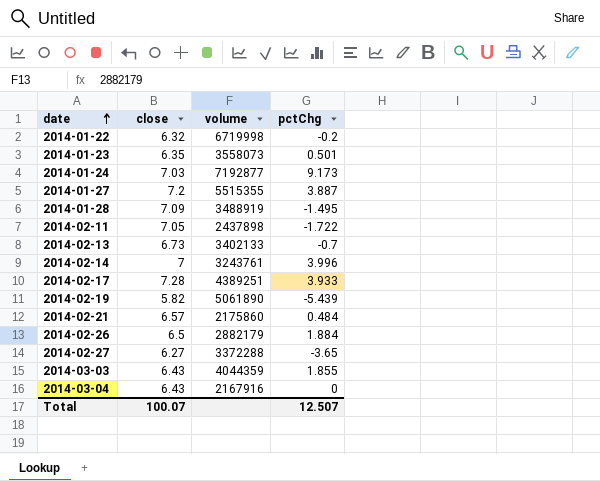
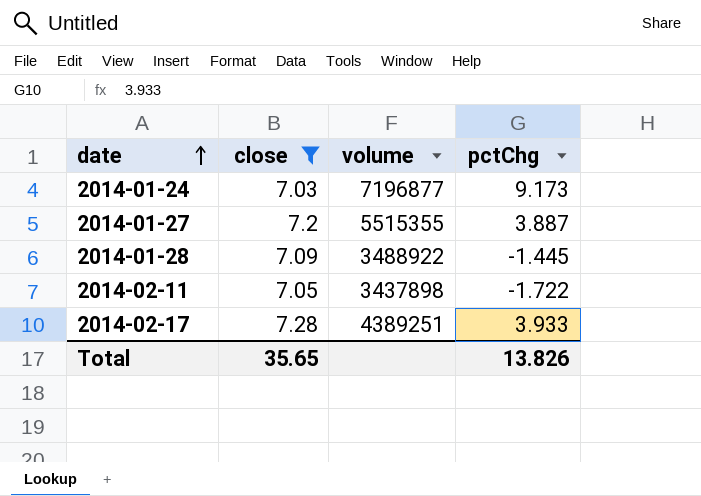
filter: none -> close >= 7.03
2014-01-24 | volume: 7192877 -> 7196877
2014-01-28 | volume: 3488919 -> 3488922
2014-01-28 | pctChg: -1.495 -> -1.445
2014-02-11 | volume: 2437898 -> 3437898
Total | close: 100.07 -> 35.65
Total | pctChg: 12.507 -> 13.826

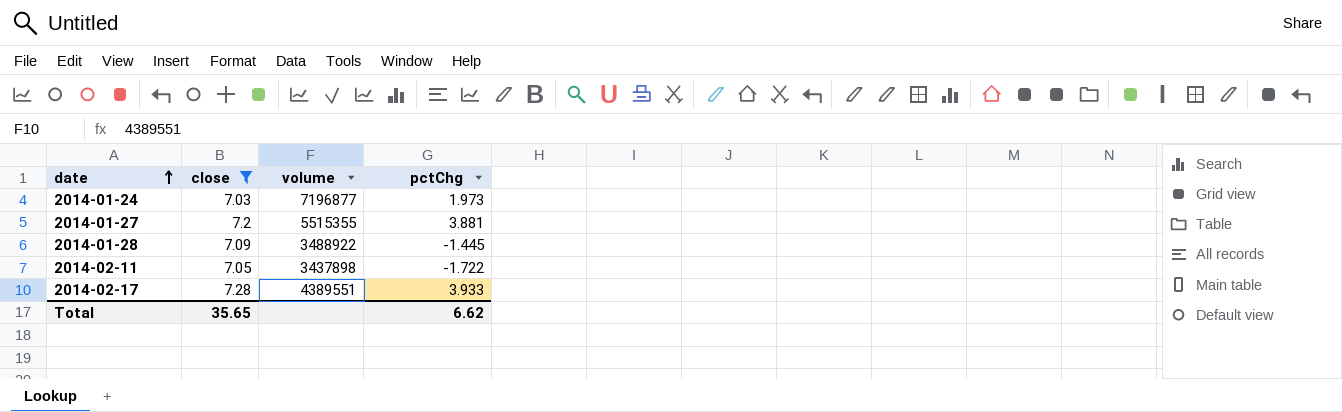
2014-01-24 | pctChg: 9.173 -> 1.973
2014-01-27 | pctChg: 3.887 -> 3.881
2014-02-17 | volume: 4389251 -> 4389551
Total | pctChg: 13.826 -> 6.62

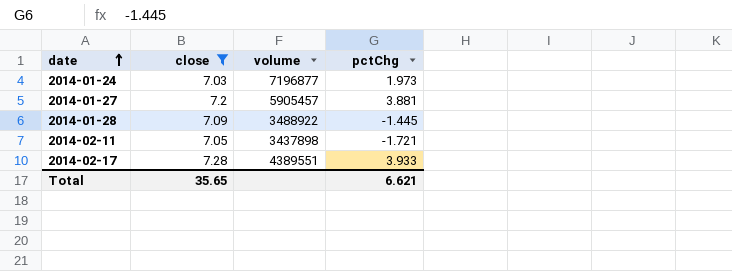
2014-01-27 | volume: 5515355 -> 5905457
2014-02-11 | pctChg: -1.722 -> -1.721
Total | pctChg: 6.62 -> 6.621

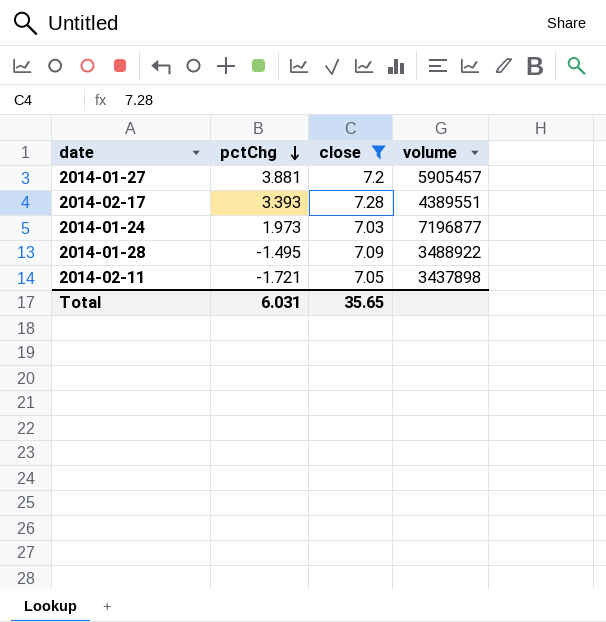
row order: date ascending -> pctChg descending
column pctChg | position: 4 -> 2
2014-02-17 | pctChg: 3.933 -> 3.393
2014-01-28 | pctChg: -1.445 -> -1.495
Total | pctChg: 6.621 -> 6.031

